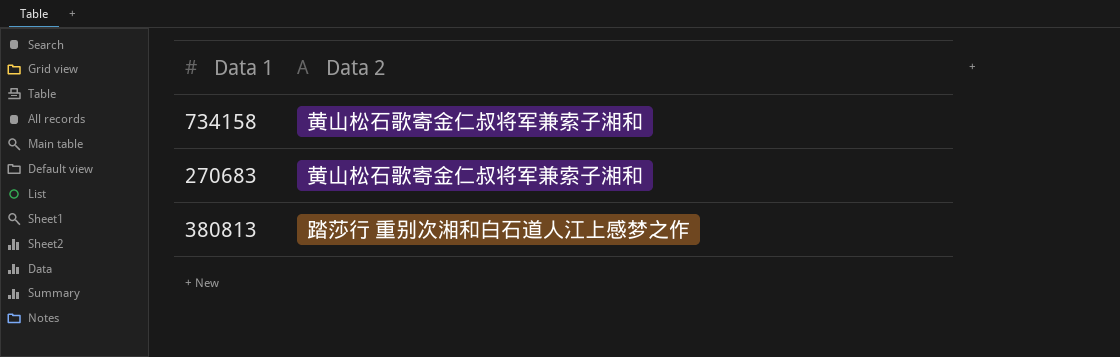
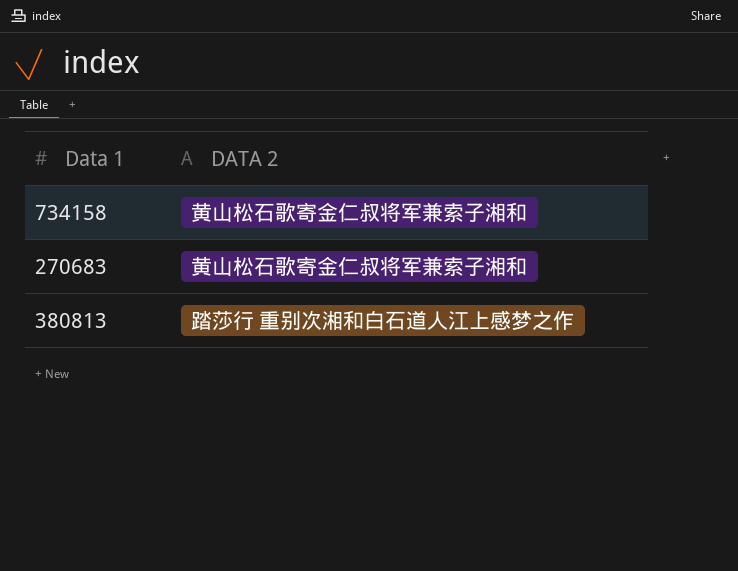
column name: Data 2 -> DATA 2

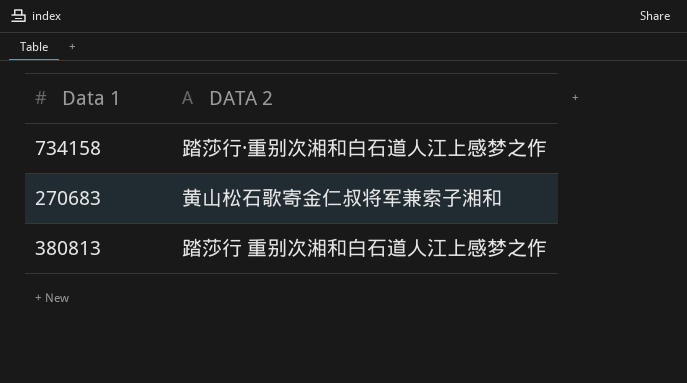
734158 | DATA 2: 黄山松石歌寄金仁叔将军兼索子湘和 -> 踏莎行·重别次湘和白石道人江上感梦之作

